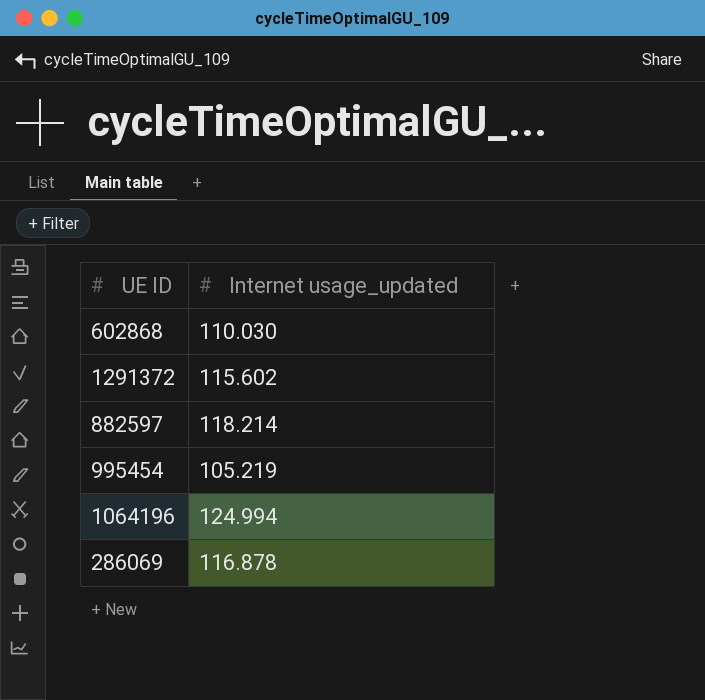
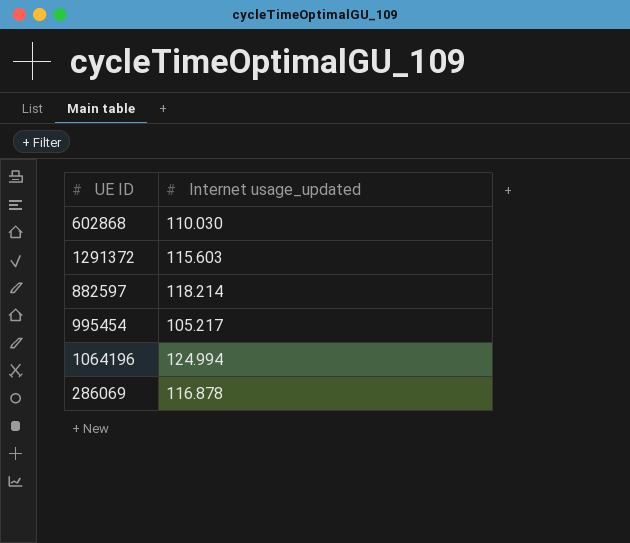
1291372 | Internet usage_updated: 115.602 -> 115.603
995454 | Internet usage_updated: 105.219 -> 105.217

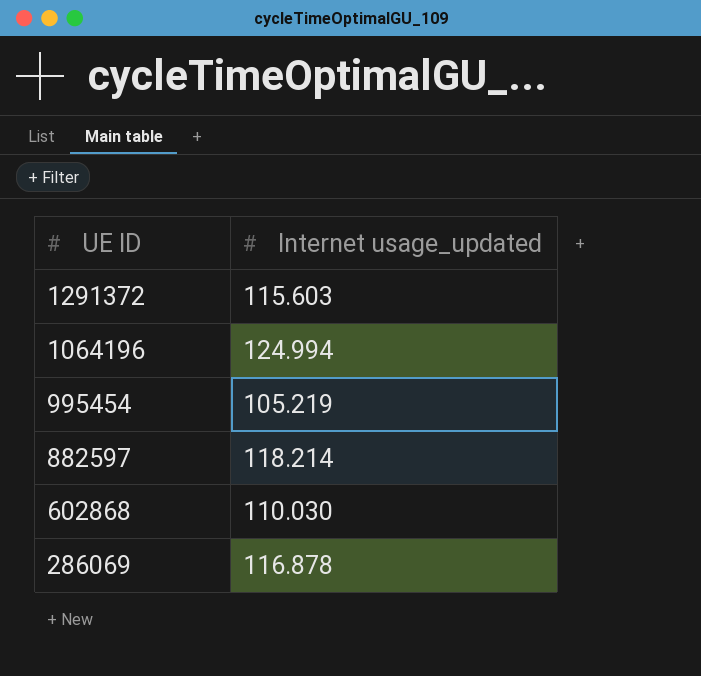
row order: none -> UE ID descending
995454 | Internet usage_updated: 105.217 -> 105.219

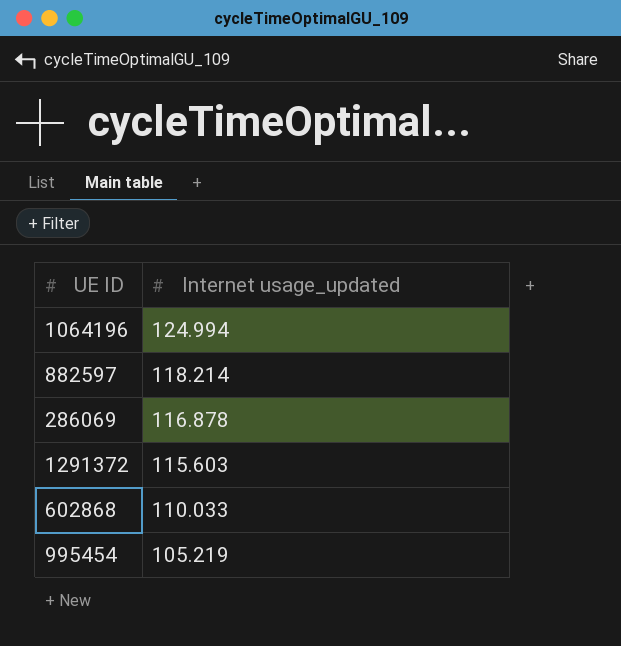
row order: UE ID descending -> Internet usage_updated descending
602868 | Internet usage_updated: 110.030 -> 110.033

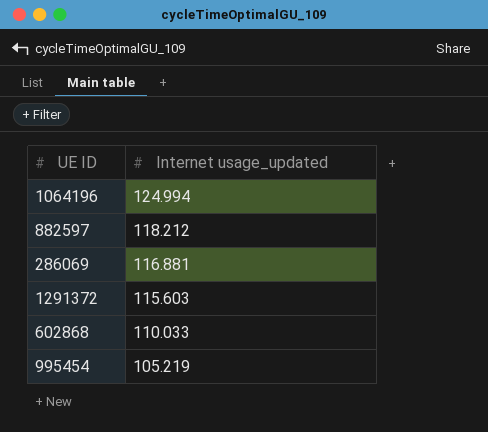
882597 | Internet usage_updated: 118.214 -> 118.212
286069 | Internet usage_updated: 116.878 -> 116.881

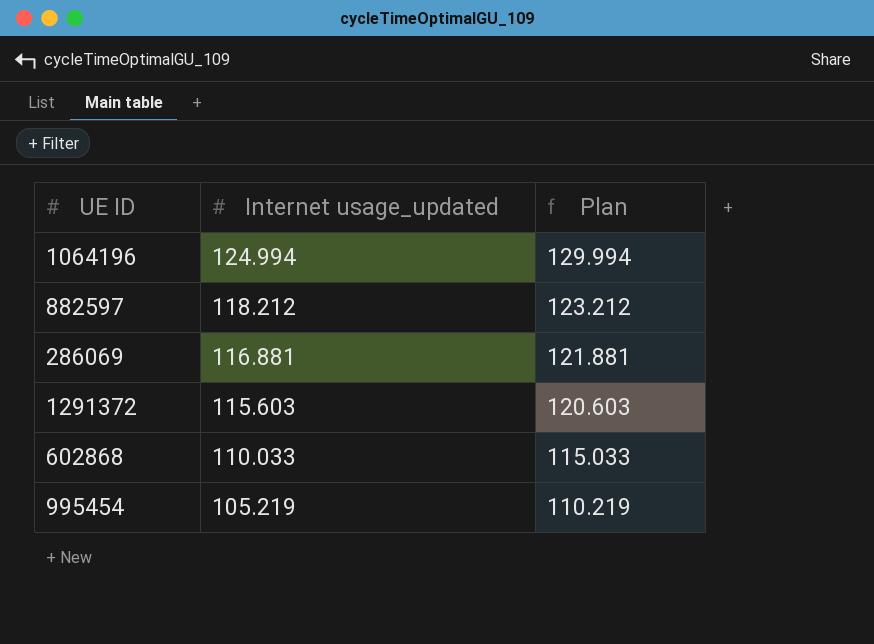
column Plan | formula: none -> [Internet usage_updated] + 5

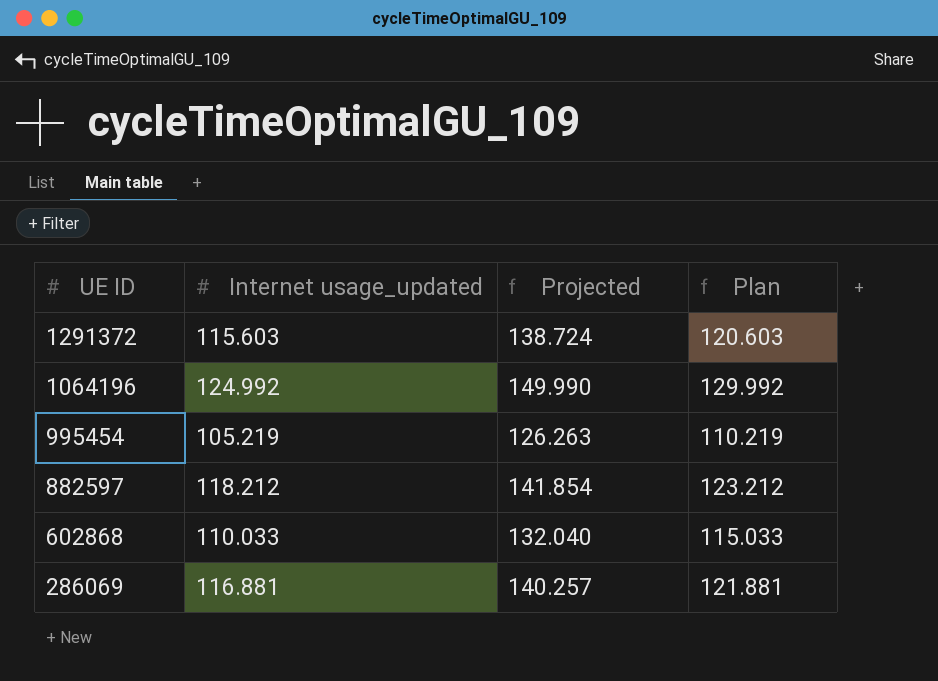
row order: Internet usage_updated descending -> UE ID descending
column Projected | formula: none -> [Internet usage_updated] * 1.2
1064196 | Internet usage_updated: 124.994 -> 124.992
1064196 | Plan: 129.994 -> 129.992

